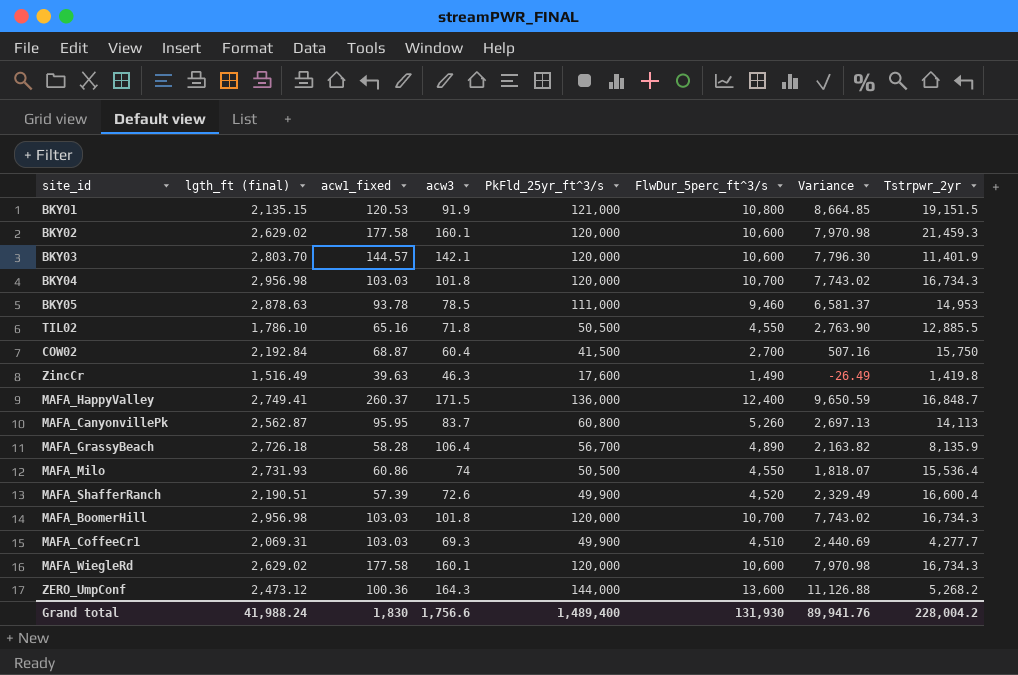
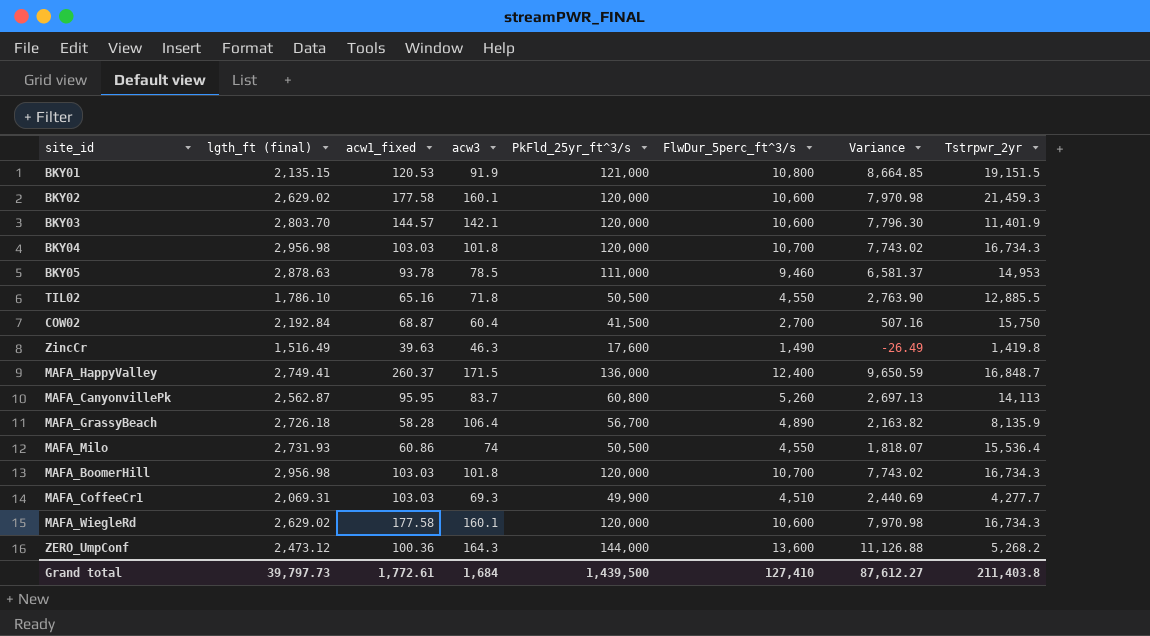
row MAFA_ShafferRanch: 2,190.51 | 57.39 | 72.6 | 49,900 | 4,520 | 2,329.49 | 16,600.4 -> none
Grand total | lgth_ft (final): 41,988.24 -> 39,797.73
Grand total | acw1_fixed: 1,830 -> 1,772.61
Grand total | acw3: 1,756.6 -> 1,684
Grand total | PkFld_25yr_ft^3/s: 1,489,400 -> 1,439,500
Grand total | FlwDur_5perc_ft^3/s: 131,930 -> 127,410
Grand total | Variance: 89,941.76 -> 87,612.27
Grand total | Tstrpwr_2yr: 228,004.2 -> 211,403.8

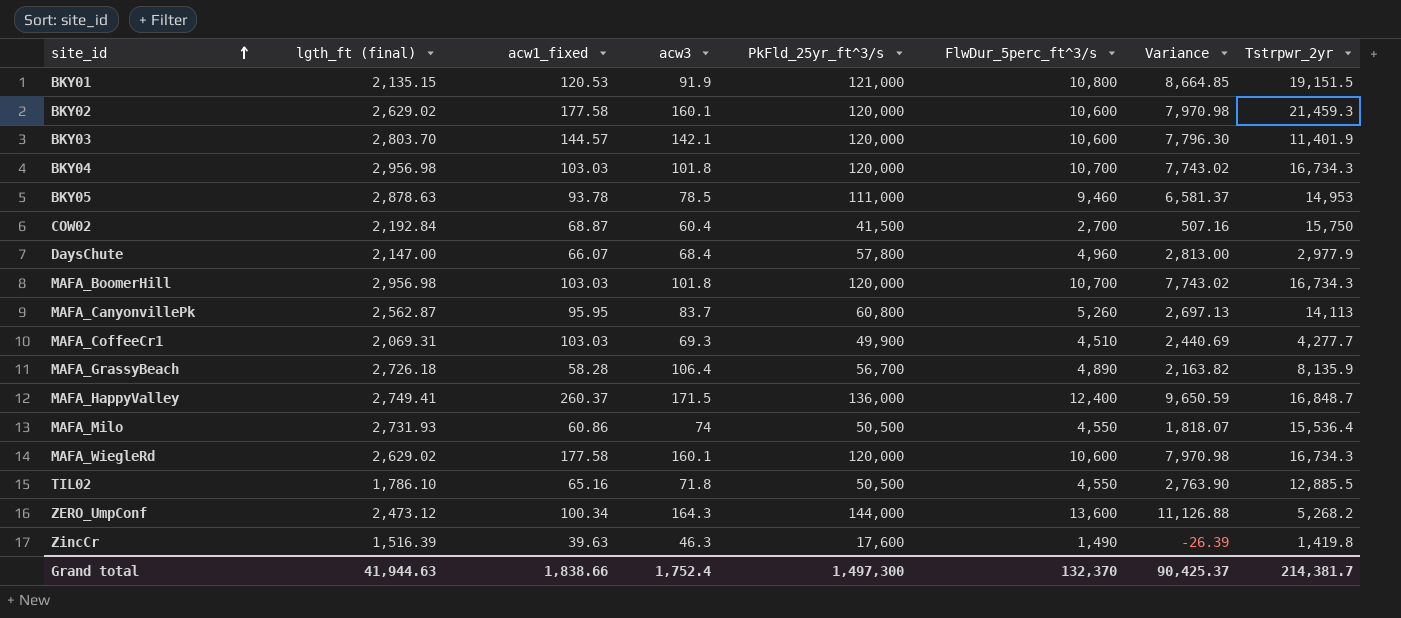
row order: none -> site_id ascending
row DaysChute: none -> 2,147.00 | 66.07 | 68.4 | 57,800 | 4,960 | 2,813.00 | 2,977.9
ZERO_UmpConf | acw1_fixed: 100.36 -> 100.34
ZincCr | lgth_ft (final): 1,516.49 -> 1,516.39
ZincCr | Variance: -26.49 -> -26.39
Grand total | lgth_ft (final): 39,797.73 -> 41,944.63
Grand total | acw1_fixed: 1,772.61 -> 1,838.66
Grand total | acw3: 1,684 -> 1,752.4
Grand total | PkFld_25yr_ft^3/s: 1,439,500 -> 1,497,300
Grand total | FlwDur_5perc_ft^3/s: 127,410 -> 132,370
Grand total | Variance: 87,612.27 -> 90,425.37
Grand total | Tstrpwr_2yr: 211,403.8 -> 214,381.7

